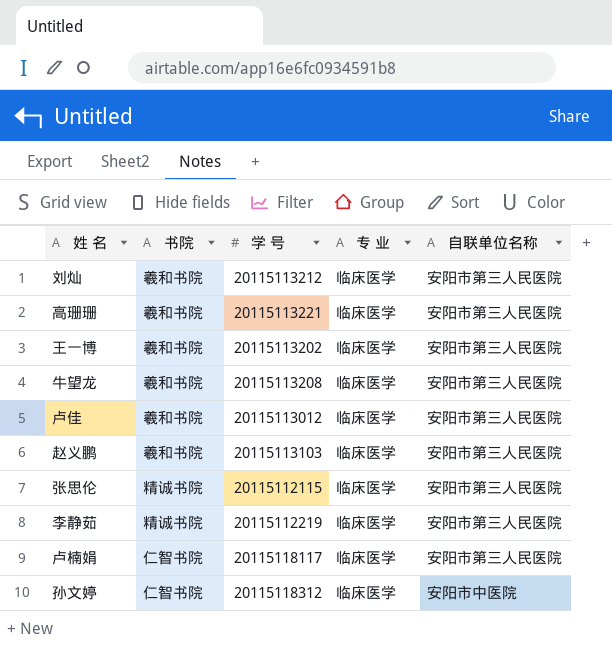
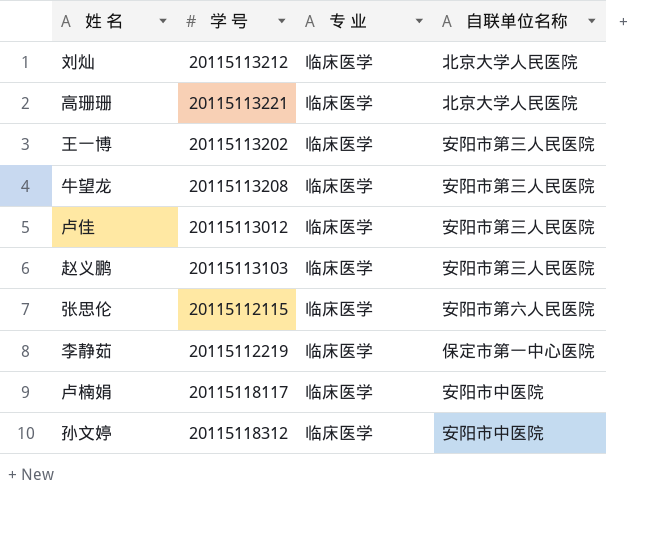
column 书院 | position: 2 -> none
刘灿 | 自联单位名称: 安阳市第三人民医院 -> 北京大学人民医院
高珊珊 | 自联单位名称: 安阳市第三人民医院 -> 北京大学人民医院
张思伦 | 自联单位名称: 安阳市第三人民医院 -> 安阳市第六人民医院
李静茹 | 自联单位名称: 安阳市第三人民医院 -> 保定市第一中心医院
卢楠娟 | 自联单位名称: 安阳市第三人民医院 -> 安阳市中医院

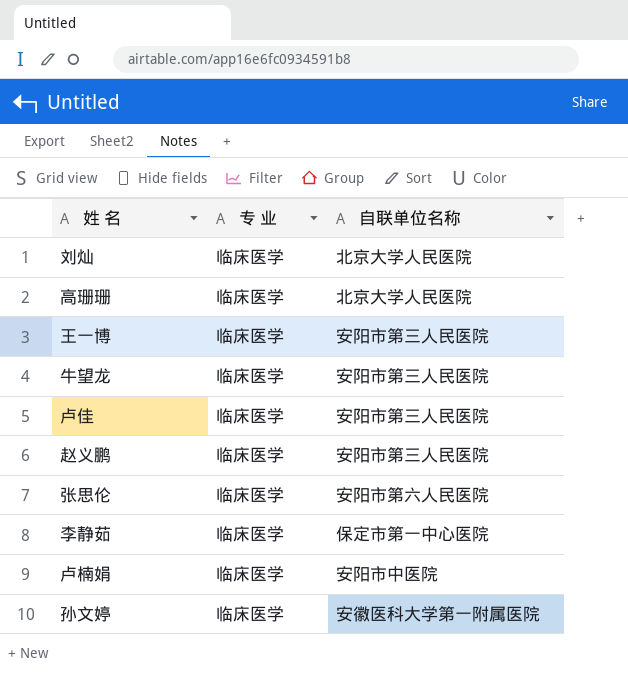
column 学 号 | position: 2 -> none
孙文婷 | 自联单位名称: 安阳市中医院 -> 安徽医科大学第一附属医院

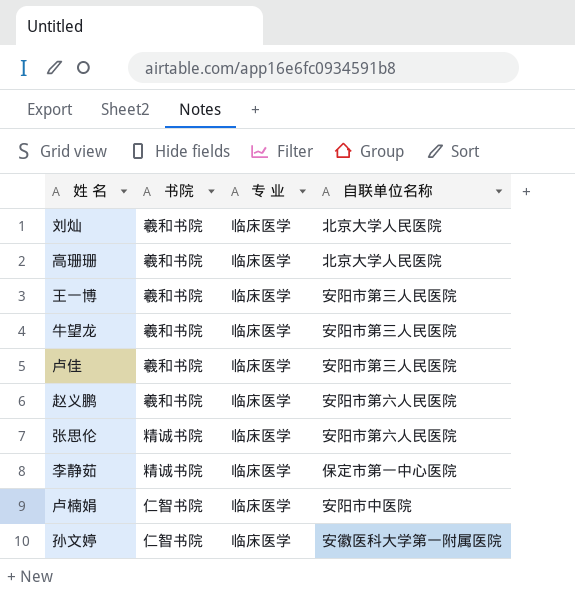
column 书院 | position: none -> 2
赵义鹏 | 自联单位名称: 安阳市第三人民医院 -> 安阳市第六人民医院

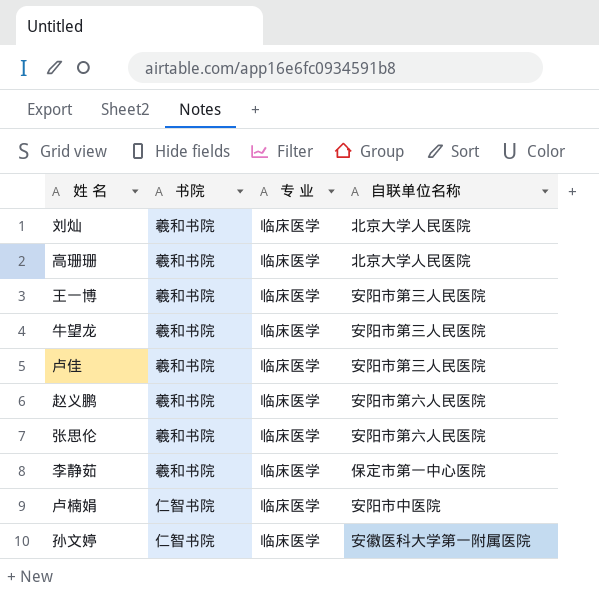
张思伦 | 书院: 精诚书院 -> 羲和书院
李静茹 | 书院: 精诚书院 -> 羲和书院

